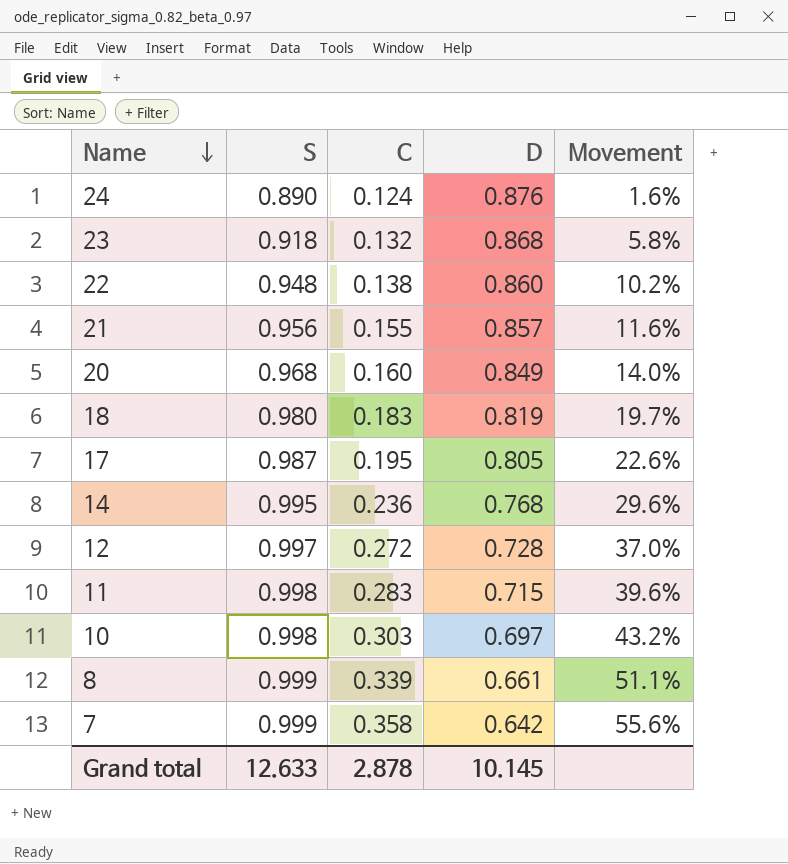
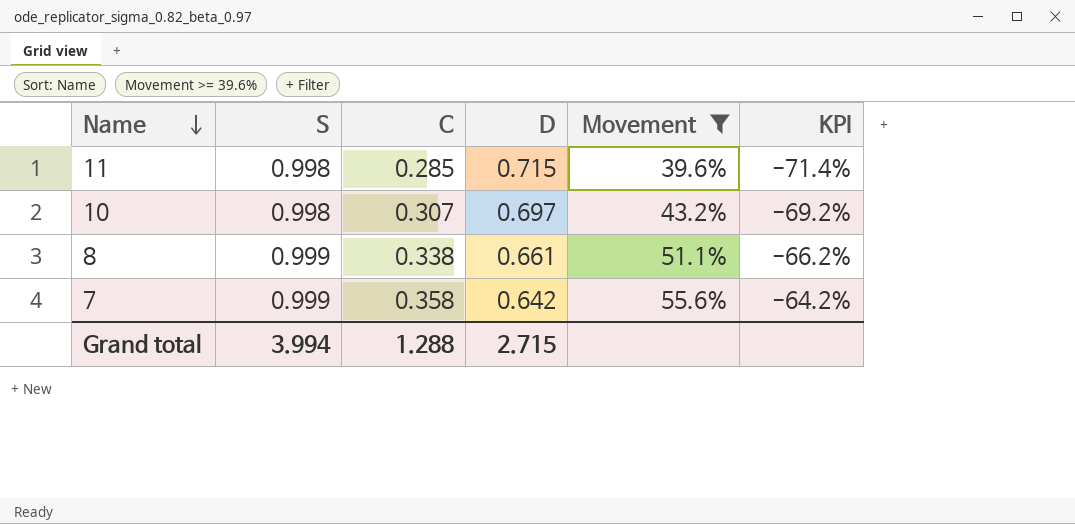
filter: none -> Movement >= 39.6%
column KPI | formula: none -> ([C] - [S]) / [S]
11 | C: 0.283 -> 0.285
10 | C: 0.303 -> 0.307
8 | C: 0.339 -> 0.338
Grand total | S: 12.633 -> 3.994
Grand total | C: 2.878 -> 1.288
Grand total | D: 10.145 -> 2.715

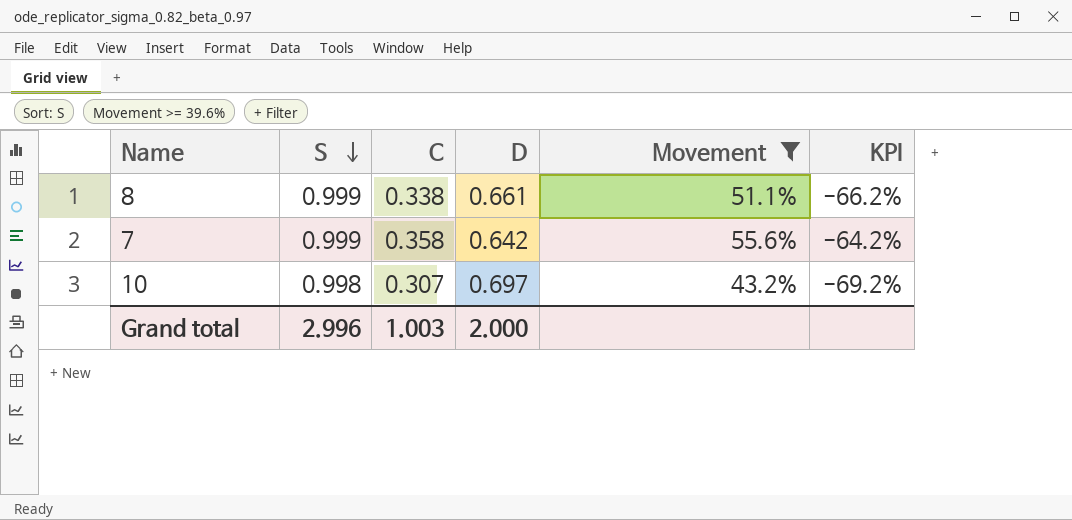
row order: Name descending -> S descending
row 11: 0.998 | 0.285 | 0.715 | 39.6% | -71.4% -> none
Grand total | S: 3.994 -> 2.996
Grand total | C: 1.288 -> 1.003
Grand total | D: 2.715 -> 2.000

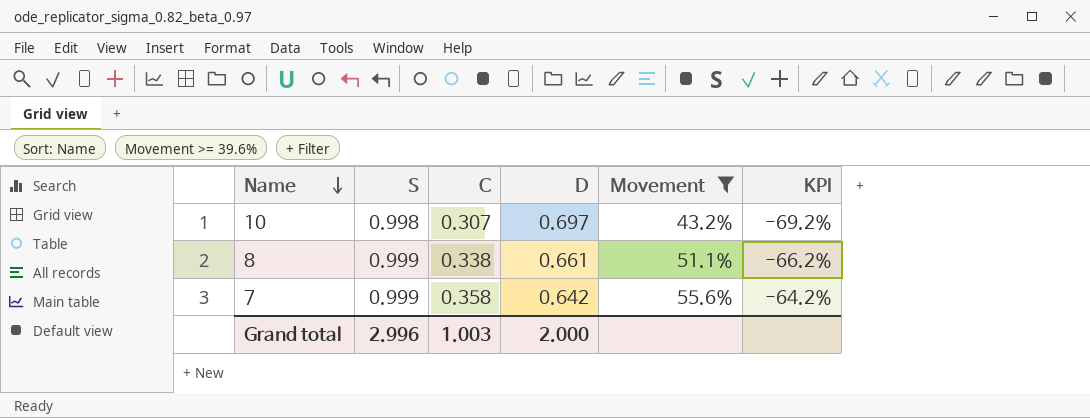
row order: S descending -> Name descending

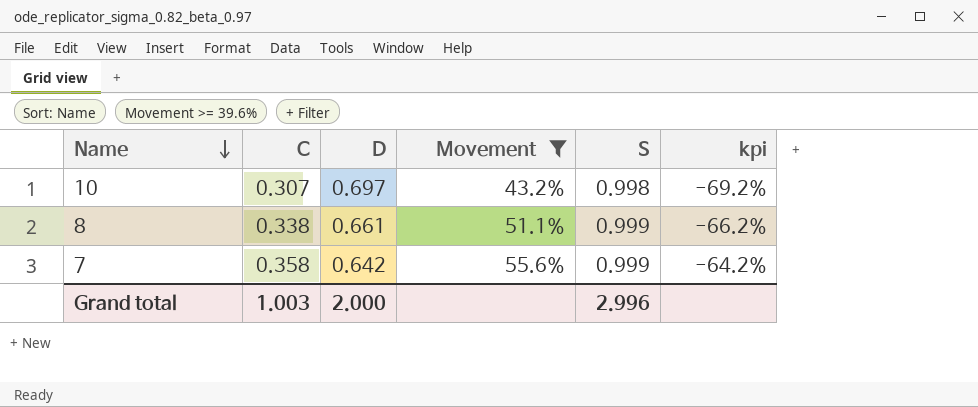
column S | position: 2 -> 5
column name: KPI -> kpi

